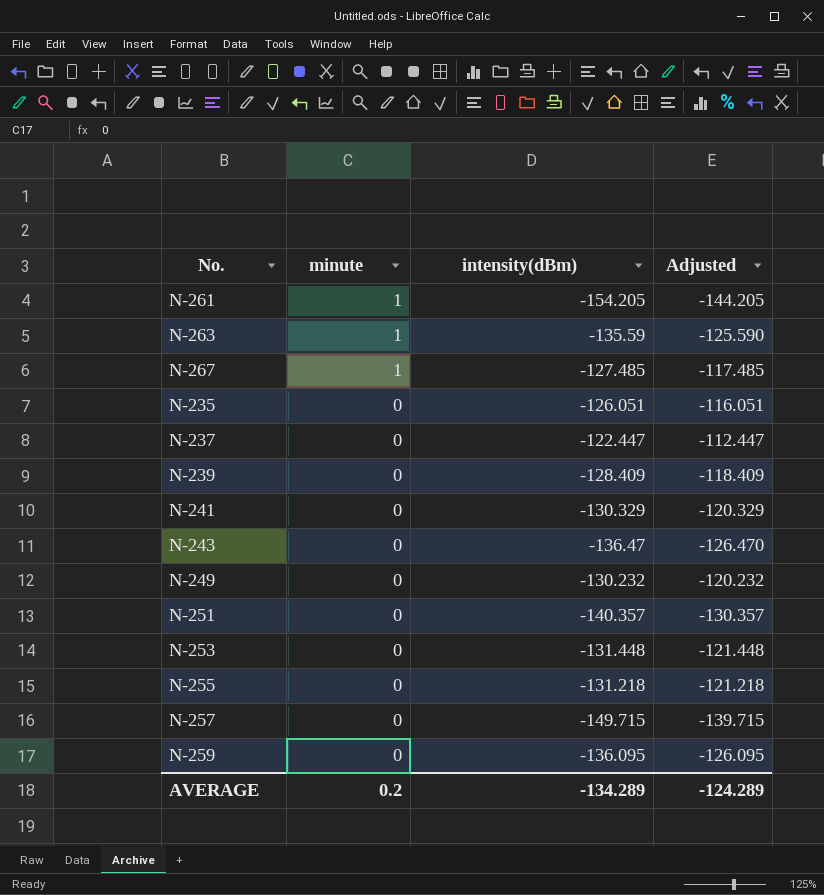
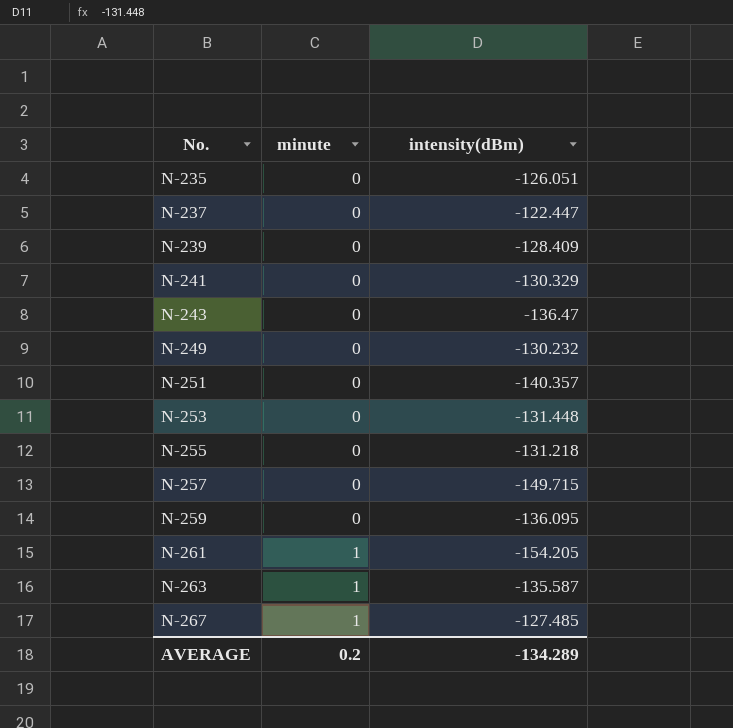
row order: minute descending -> No. ascending
column Adjusted | formula: [intensity(dBm)] + 10 -> none
N-263 | intensity(dBm): -135.59 -> -135.587

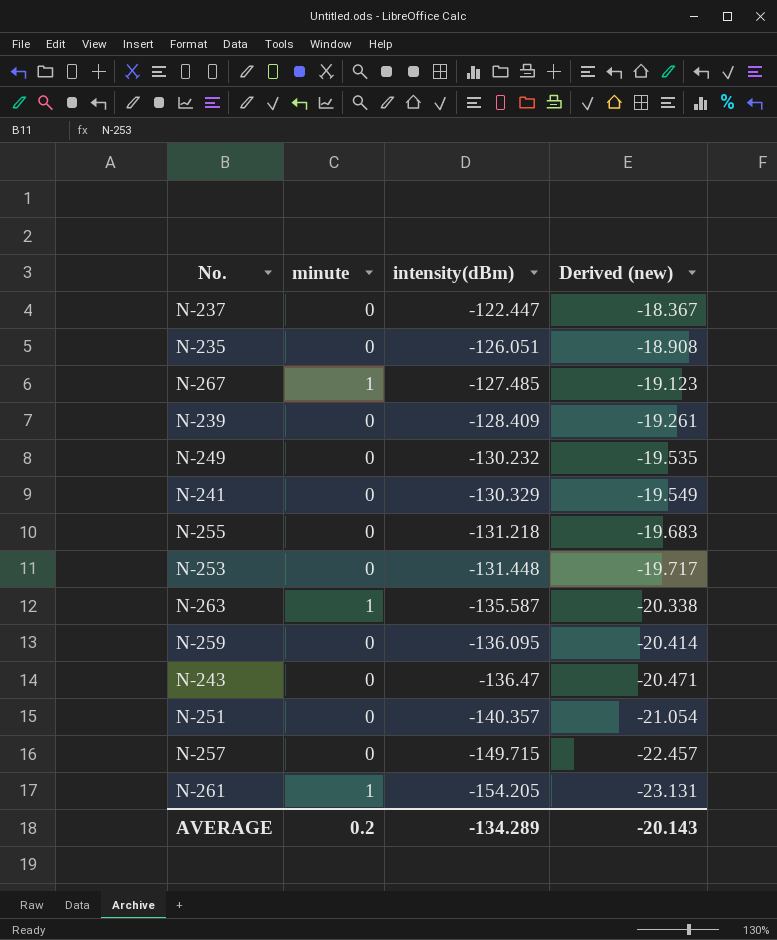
row order: No. ascending -> intensity(dBm) descending
column Derived (new) | formula: none -> [intensity(dBm)] * 0.15

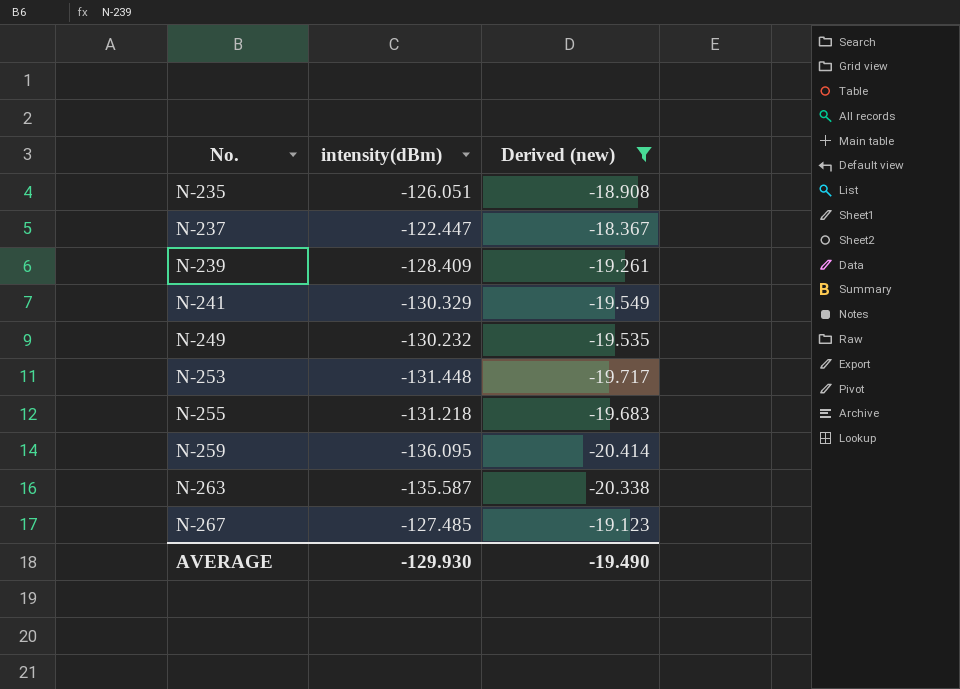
filter: none -> Derived (new) >= -20.414
row order: intensity(dBm) descending -> No. ascending
column minute | position: 2 -> none
AVERAGE | intensity(dBm): -134.289 -> -129.930
AVERAGE | Derived (new): -20.143 -> -19.490

